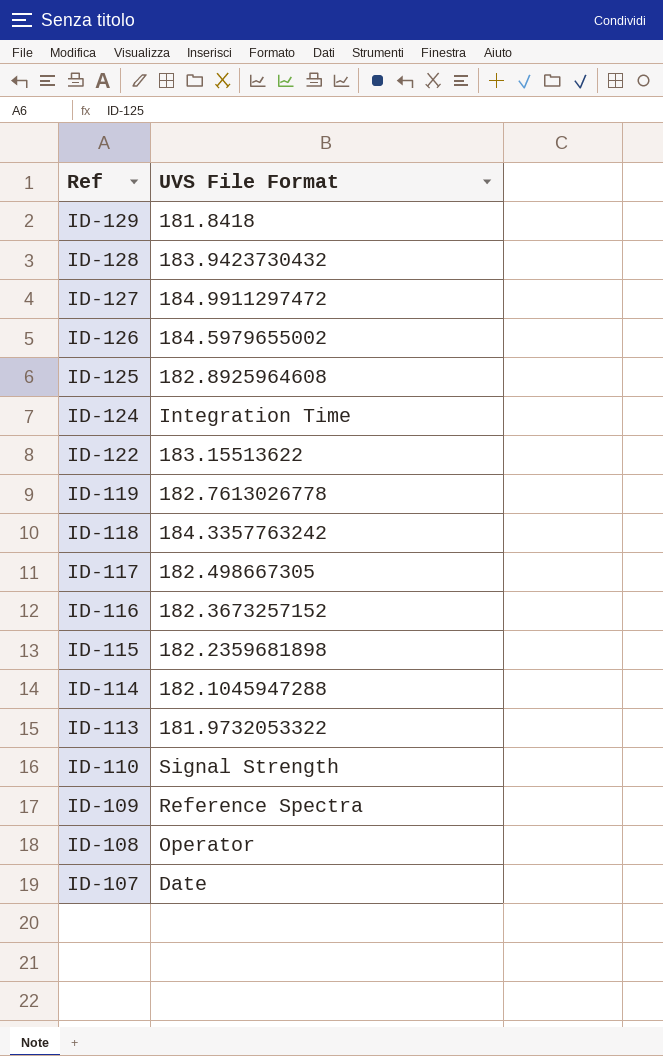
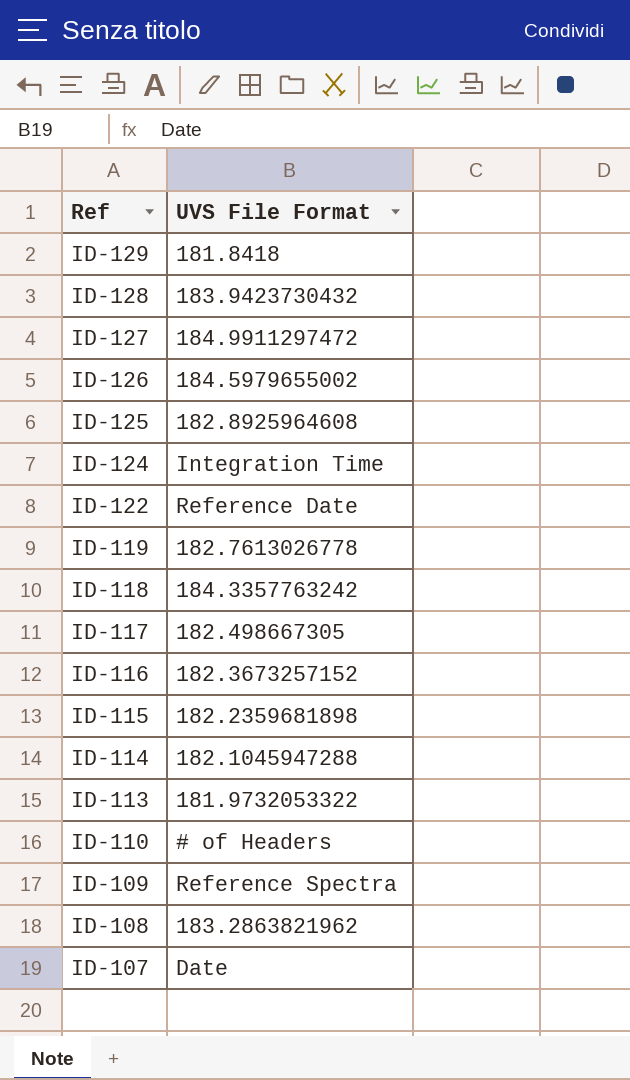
ID-122 | UVS File Format: 183.15513622 -> Reference Date
ID-110 | UVS File Format: Signal Strength -> # of Headers
ID-108 | UVS File Format: Operator -> 183.2863821962

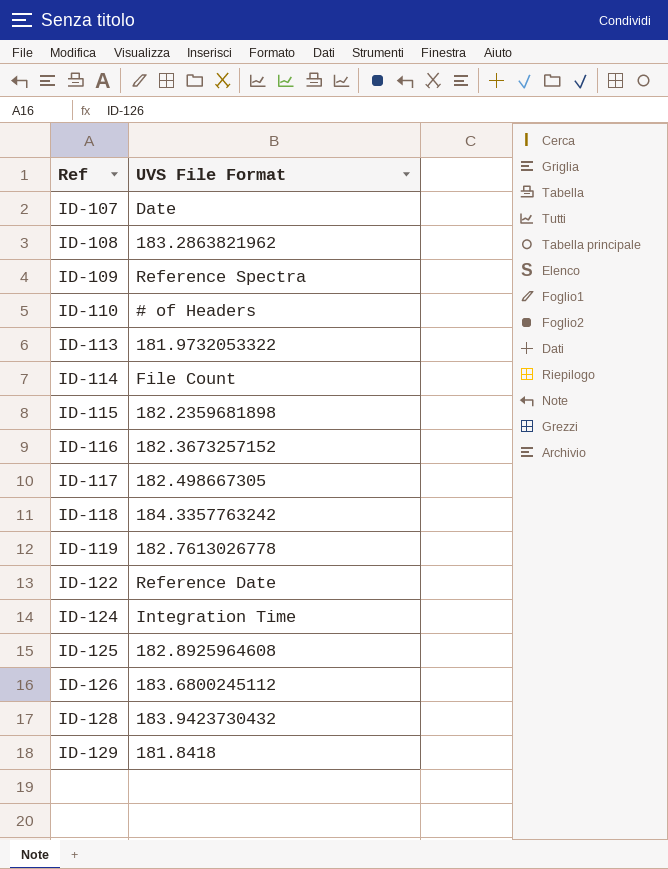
row order: Ref descending -> Ref ascending
row ID-127: 184.9911297472 -> none
ID-114 | UVS File Format: 182.1045947288 -> File Count
ID-126 | UVS File Format: 184.5979655002 -> 183.6800245112

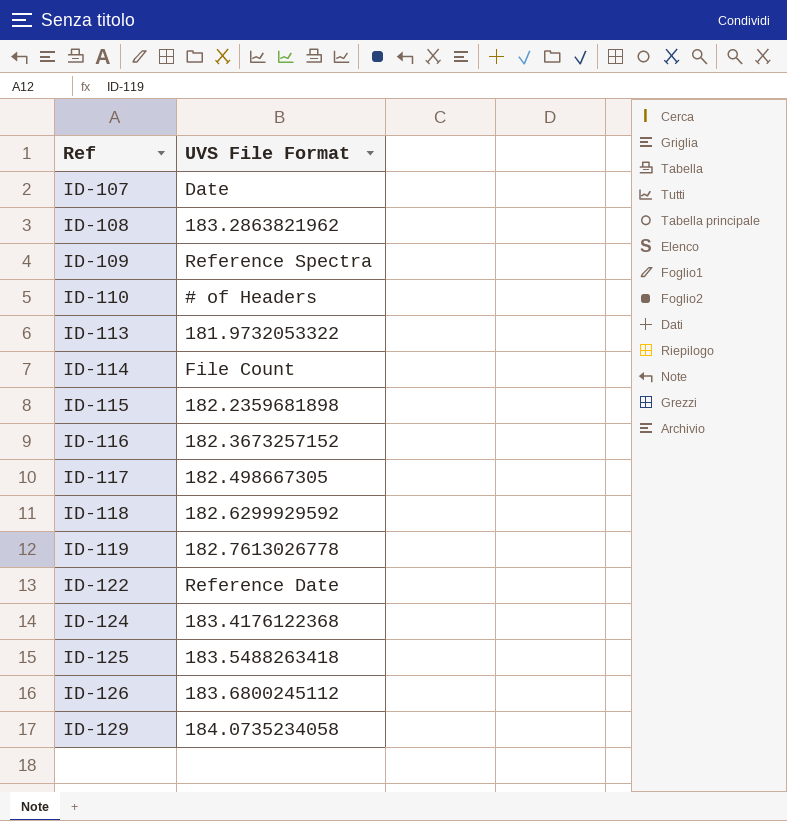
row ID-128: 183.9423730432 -> none
ID-118 | UVS File Format: 184.3357763242 -> 182.6299929592
ID-124 | UVS File Format: Integration Time -> 183.4176122368
ID-125 | UVS File Format: 182.8925964608 -> 183.5488263418
ID-129 | UVS File Format: 181.8418 -> 184.0735234058

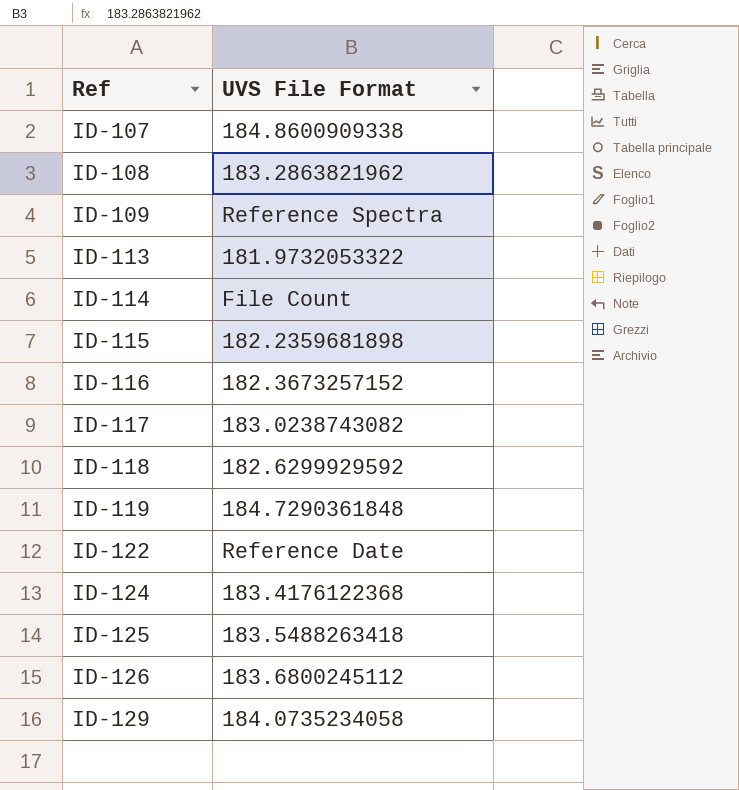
row ID-110: # of Headers -> none
ID-107 | UVS File Format: Date -> 184.8600909338
ID-117 | UVS File Format: 182.498667305 -> 183.0238743082
ID-119 | UVS File Format: 182.7613026778 -> 184.7290361848

